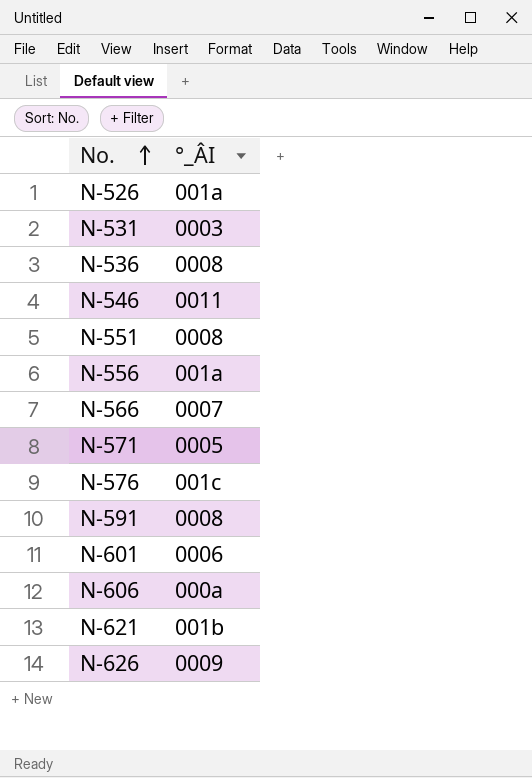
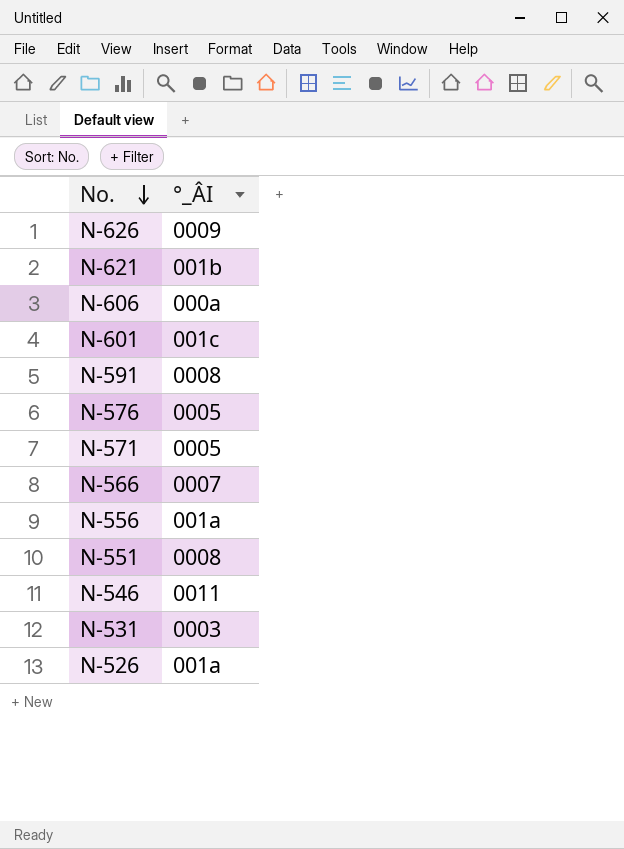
row order: No. ascending -> No. descending
row N-536: 0008 -> none
N-601 | °_ÂI: 0006 -> 001c
N-576 | °_ÂI: 001c -> 0005

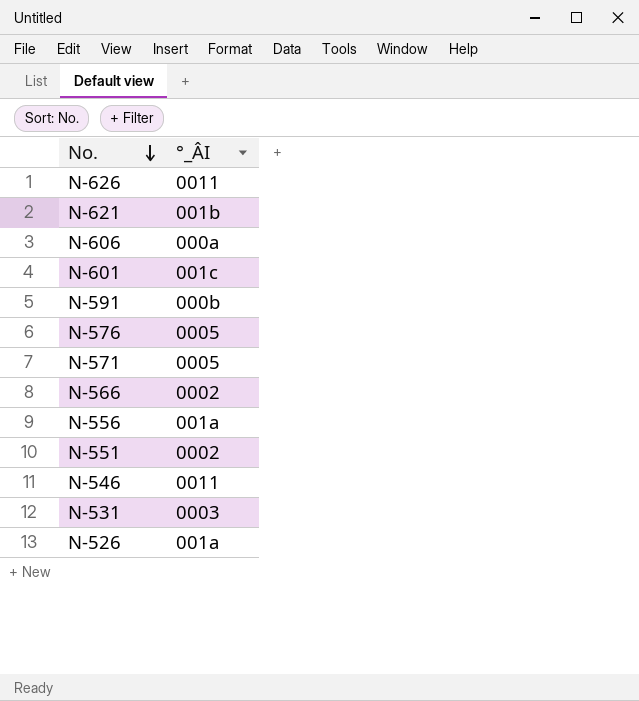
N-626 | °_ÂI: 0009 -> 0011
N-591 | °_ÂI: 0008 -> 000b
N-566 | °_ÂI: 0007 -> 0002
N-551 | °_ÂI: 0008 -> 0002

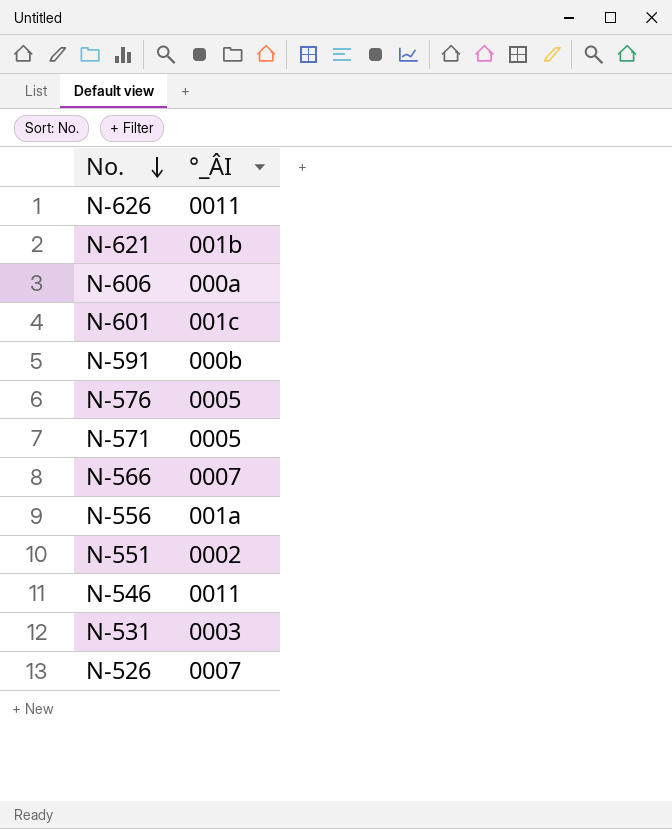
N-566 | °_ÂI: 0002 -> 0007
N-526 | °_ÂI: 001a -> 0007

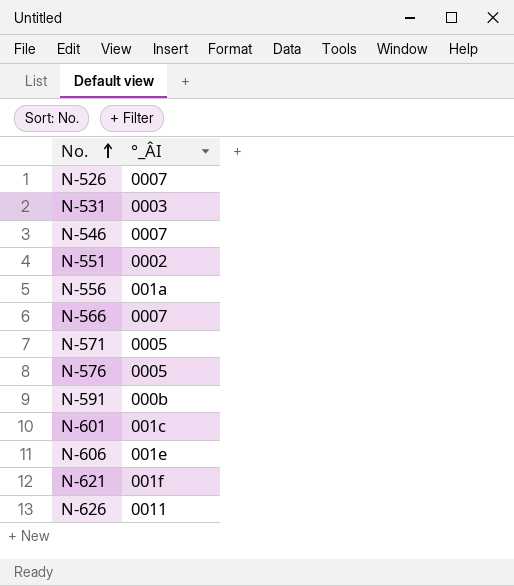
row order: No. descending -> No. ascending
N-546 | °_ÂI: 0011 -> 0007
N-606 | °_ÂI: 000a -> 001e
N-621 | °_ÂI: 001b -> 001f

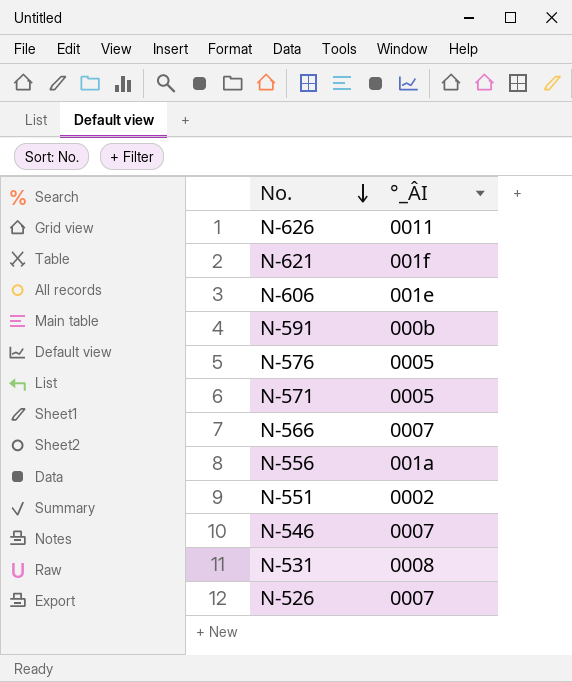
row order: No. ascending -> No. descending
row N-601: 001c -> none
N-531 | °_ÂI: 0003 -> 0008

